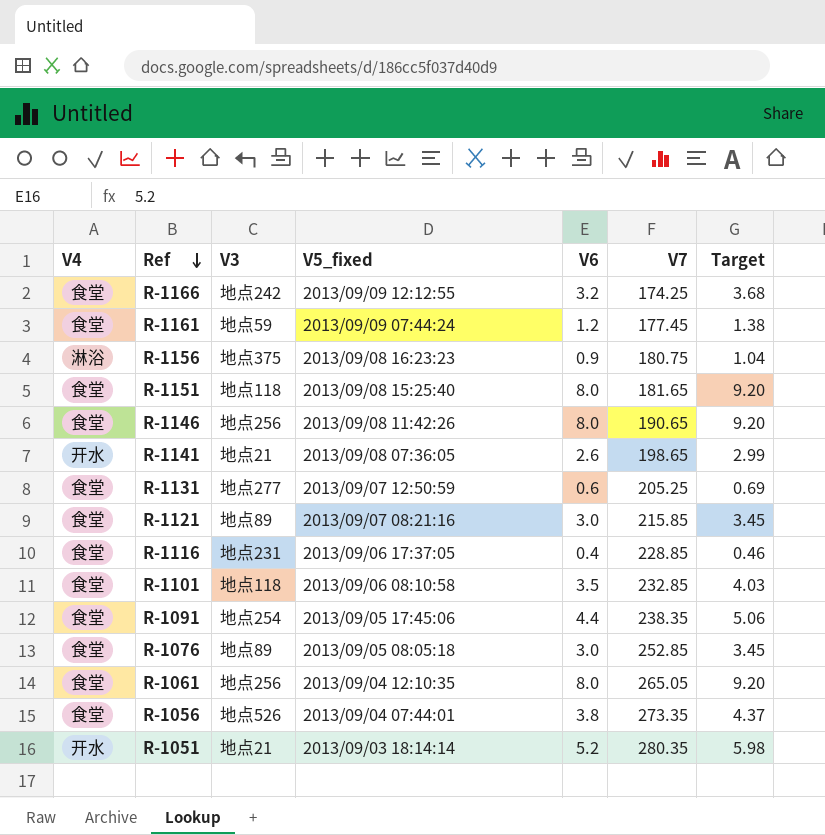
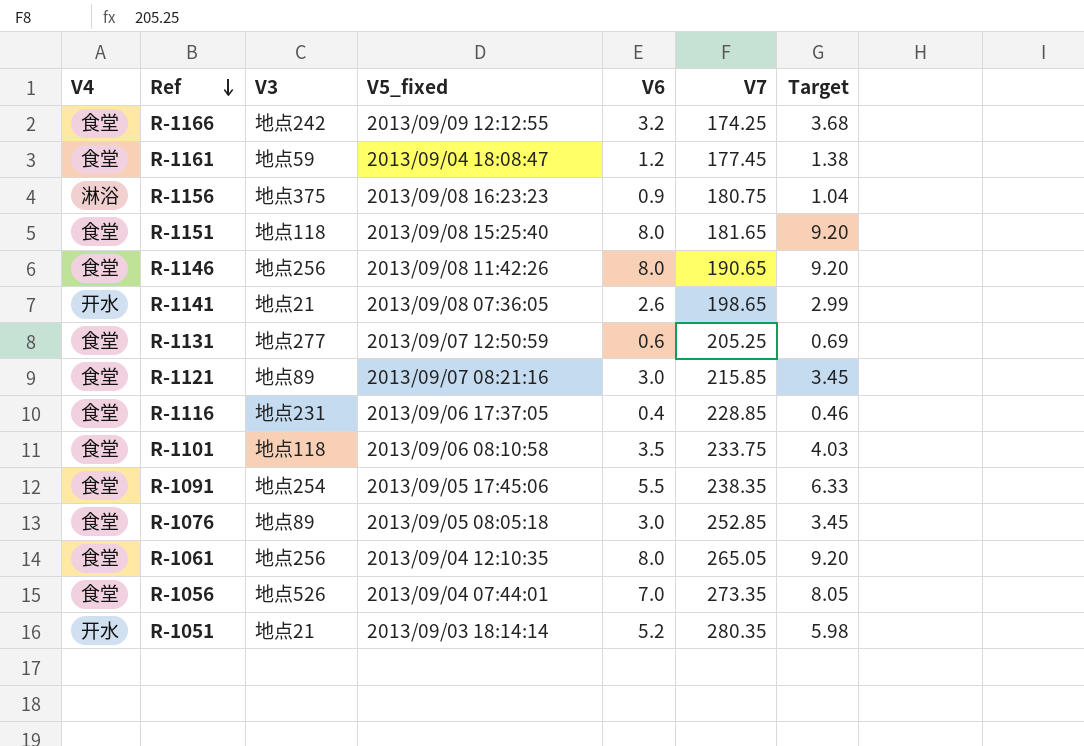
R-1161 | V5_fixed: 2013/09/09 07:44:24 -> 2013/09/04 18:08:47
R-1101 | V7: 232.85 -> 233.75
R-1091 | V6: 4.4 -> 5.5
R-1091 | Target: 5.06 -> 6.33
R-1056 | V6: 3.8 -> 7.0
R-1056 | Target: 4.37 -> 8.05

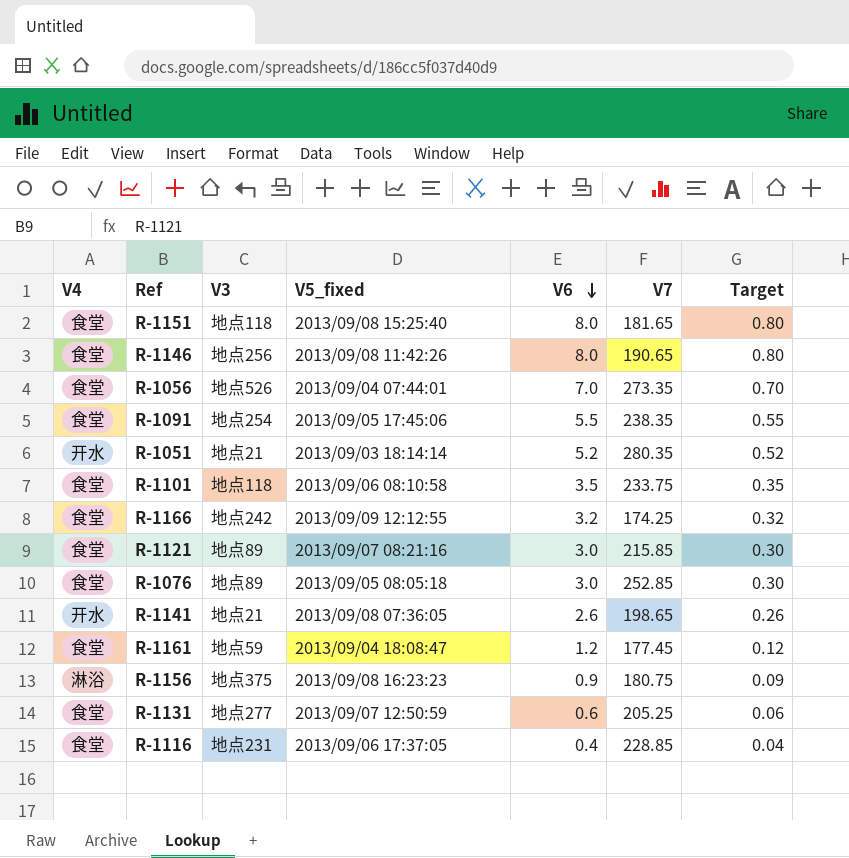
row order: Ref descending -> V6 descending
column Target | formula: [V6] * 1.15 -> [V6] * 0.1
row R-1061: 食堂 | 地点256 | 2013/09/04 12:10:35 | 8.0 | 265.05 | 9.20 -> none

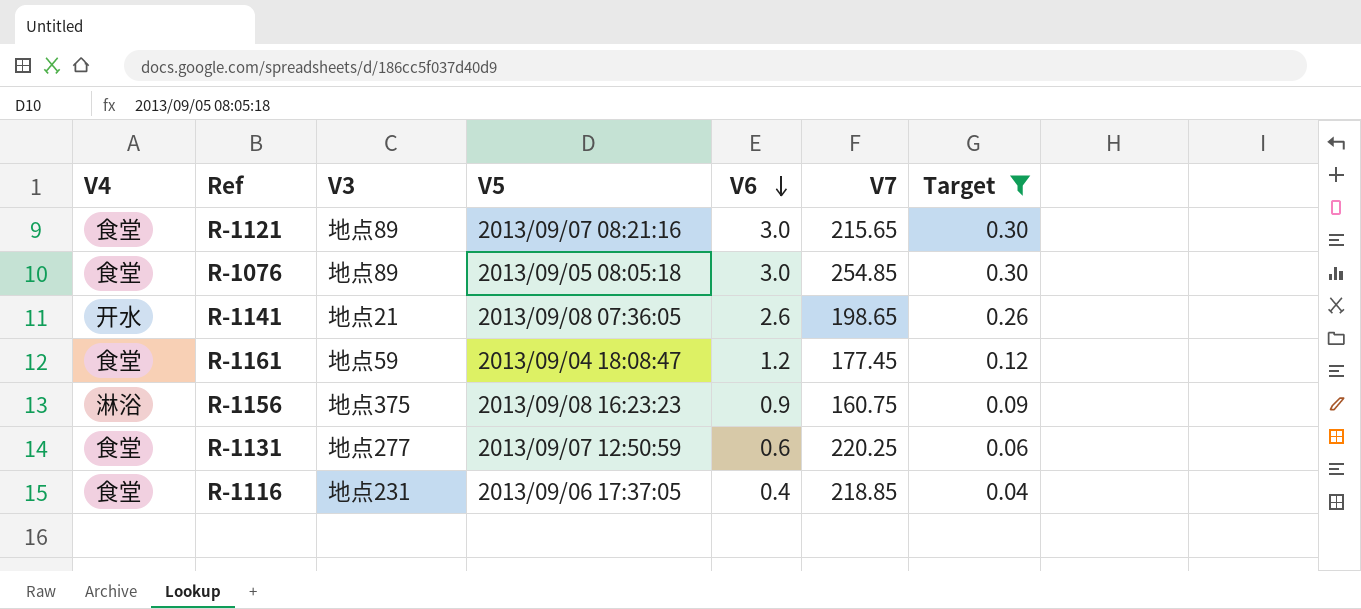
filter: none -> Target <= 0.30
column name: V5_fixed -> V5
R-1121 | V7: 215.85 -> 215.65
R-1076 | V7: 252.85 -> 254.85
R-1156 | V7: 180.75 -> 160.75
R-1131 | V7: 205.25 -> 220.25
R-1116 | V7: 228.85 -> 218.85

